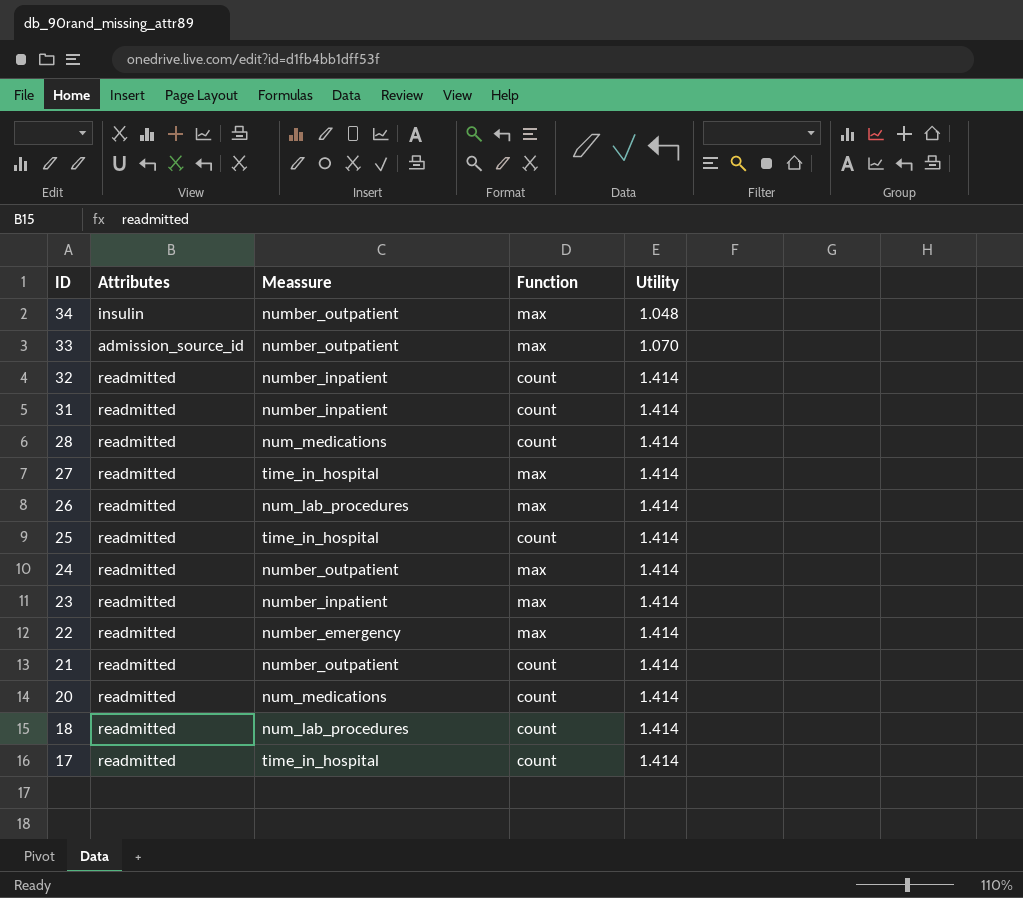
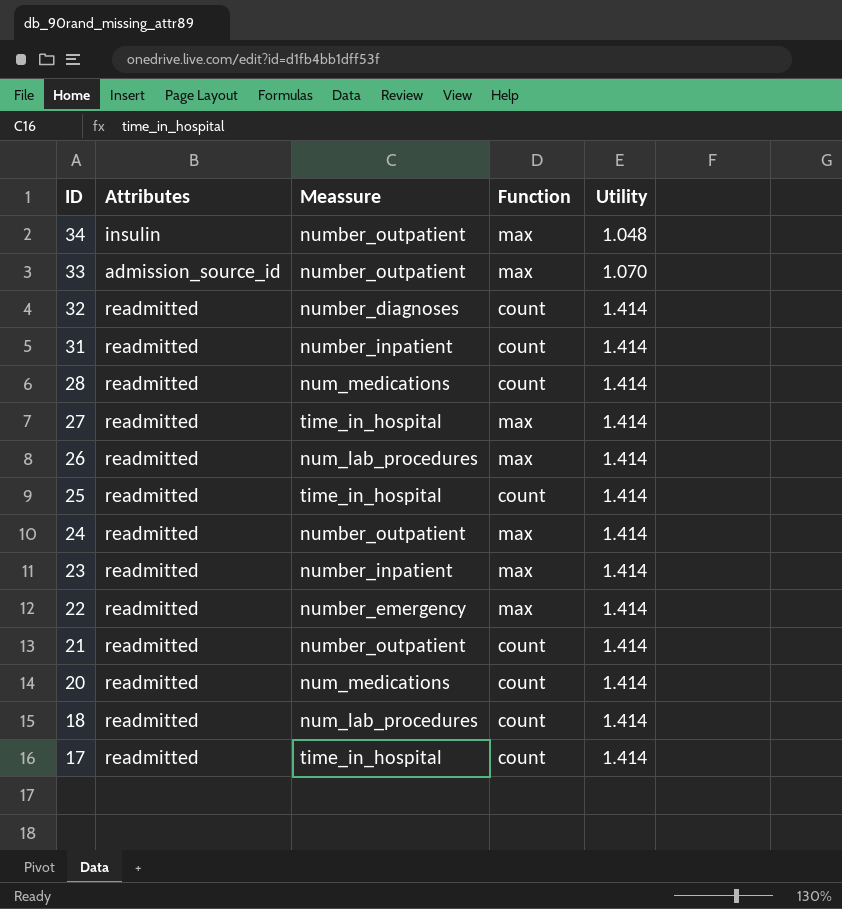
32 | Meassure: number_inpatient -> number_diagnoses

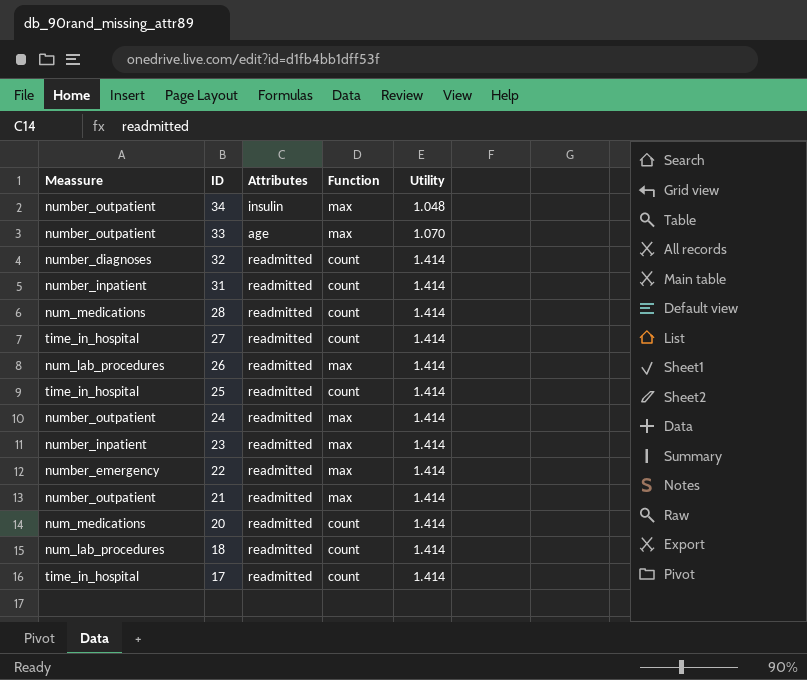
column Meassure | position: 3 -> 1
33 | Attributes: admission_source_id -> age
27 | Function: max -> count
21 | Function: count -> max

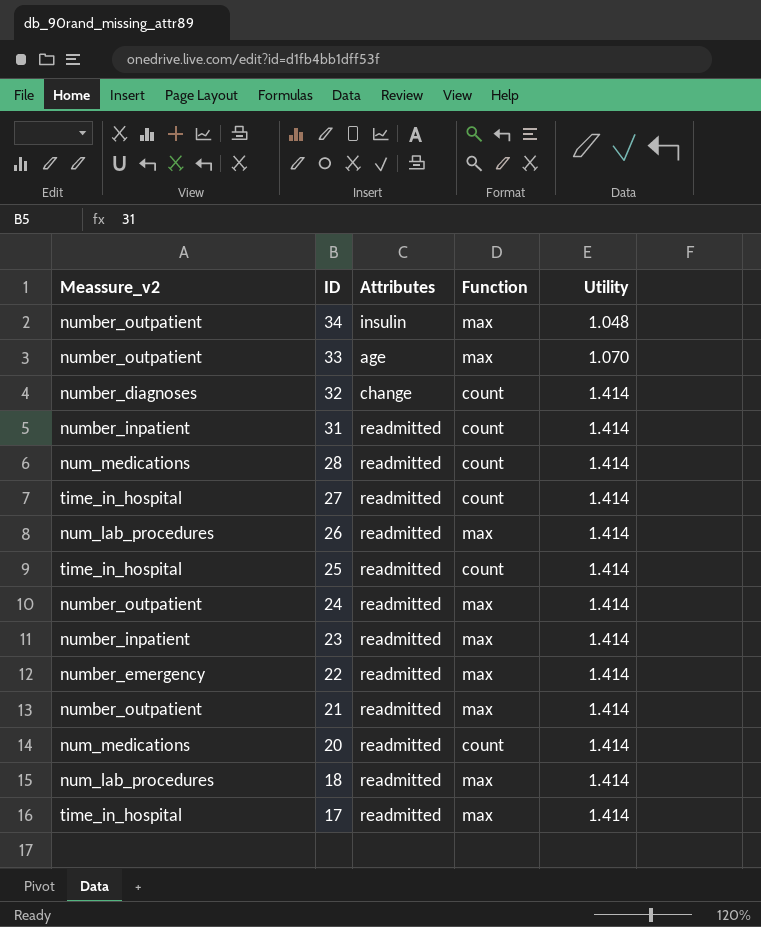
column name: Meassure -> Meassure_v2
32 | Attributes: readmitted -> change
18 | Function: count -> max
17 | Function: count -> max

